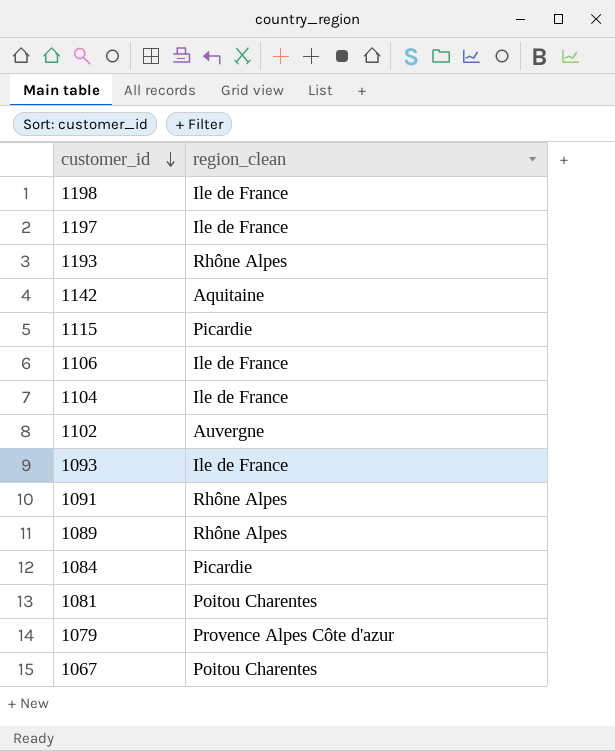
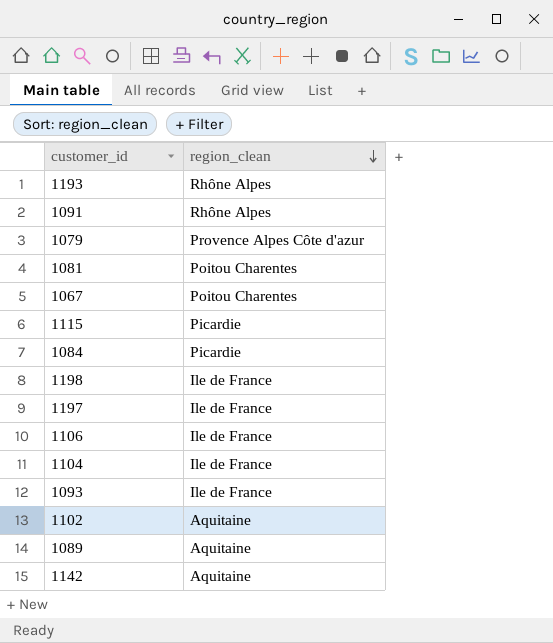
row order: customer_id descending -> region_clean descending
1102 | region_clean: Auvergne -> Aquitaine
1089 | region_clean: Rhône Alpes -> Aquitaine

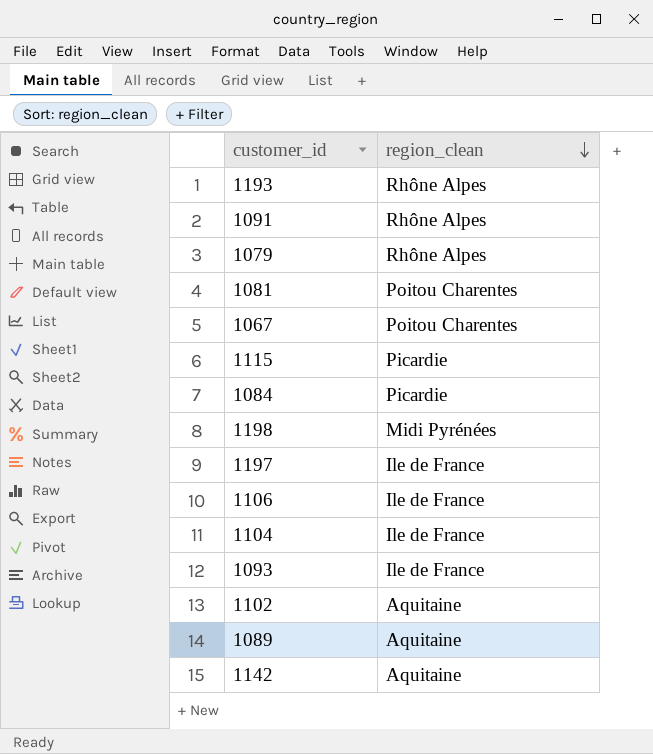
1079 | region_clean: Provence Alpes Côte d'azur -> Rhône Alpes
1198 | region_clean: Ile de France -> Midi Pyrénées

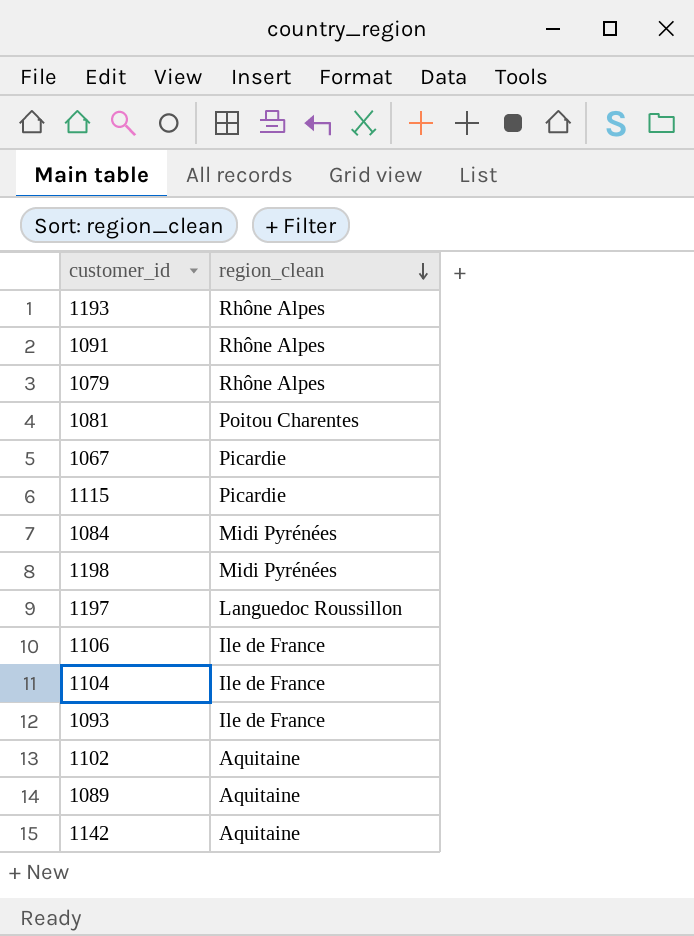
1067 | region_clean: Poitou Charentes -> Picardie
1084 | region_clean: Picardie -> Midi Pyrénées
1197 | region_clean: Ile de France -> Languedoc Roussillon

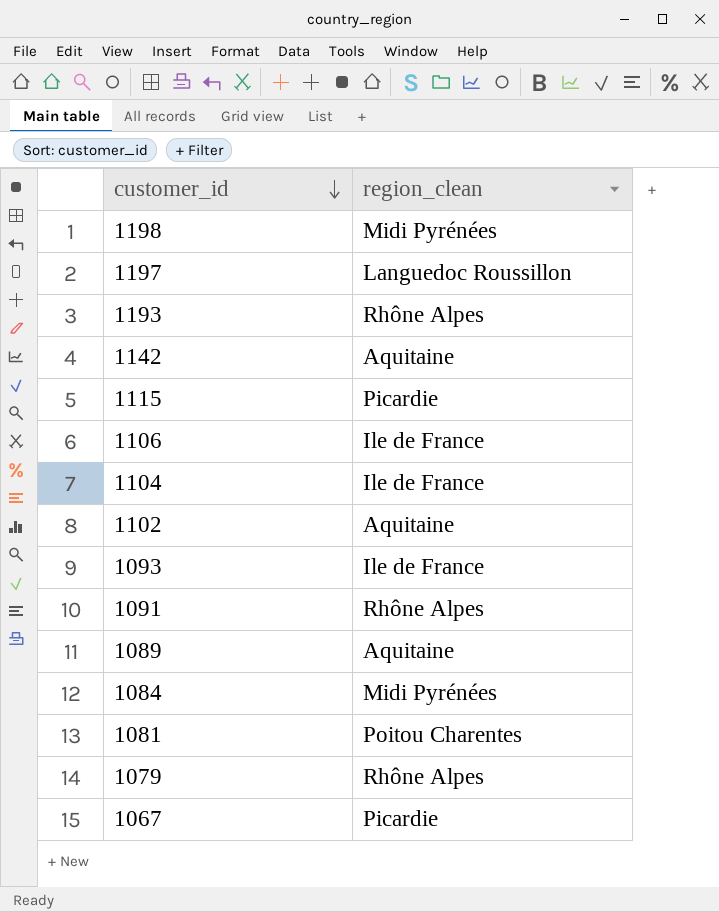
row order: region_clean descending -> customer_id descending

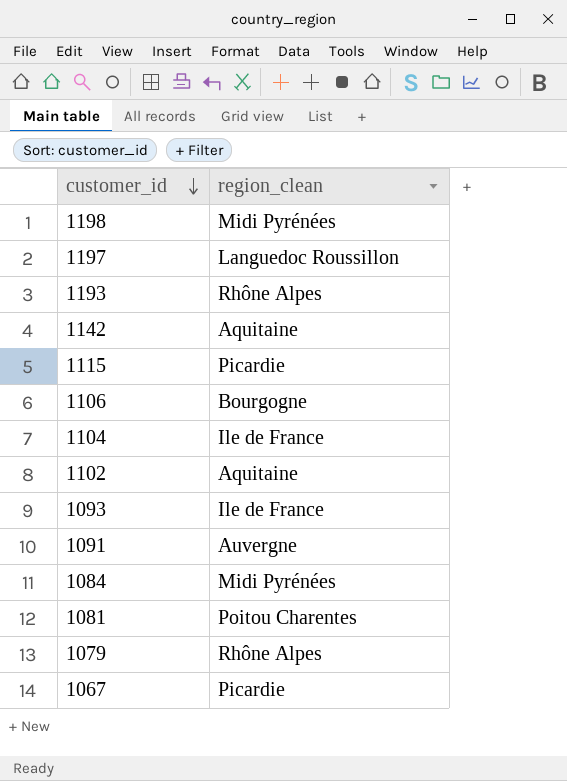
row 1089: Aquitaine -> none
1106 | region_clean: Ile de France -> Bourgogne
1091 | region_clean: Rhône Alpes -> Auvergne

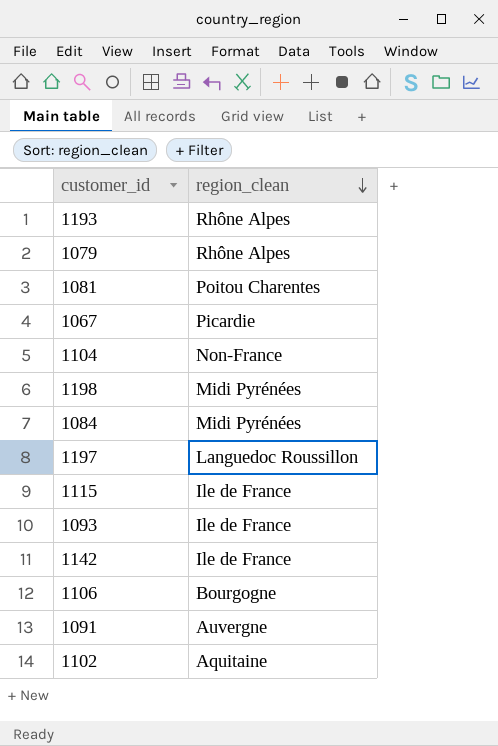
row order: customer_id descending -> region_clean descending
1104 | region_clean: Ile de France -> Non-France
1115 | region_clean: Picardie -> Ile de France
1142 | region_clean: Aquitaine -> Ile de France

